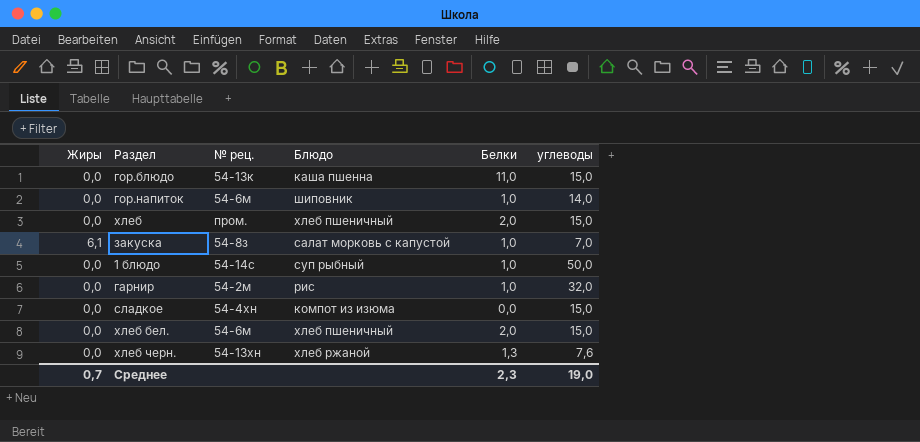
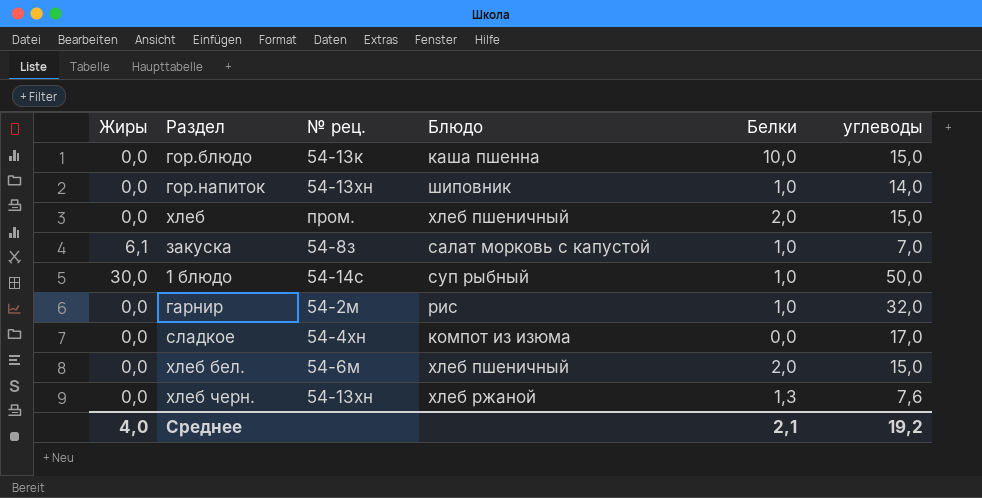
гор.блюдо | Белки: 11,0 -> 10,0
гор.напиток | № рец.: 54-6м -> 54-13хн
1 блюдо | Жиры: 0,0 -> 30,0
сладкое | углеводы: 15,0 -> 17,0
Среднее | Жиры: 0,7 -> 4,0
Среднее | Белки: 2,3 -> 2,1
Среднее | углеводы: 19,0 -> 19,2

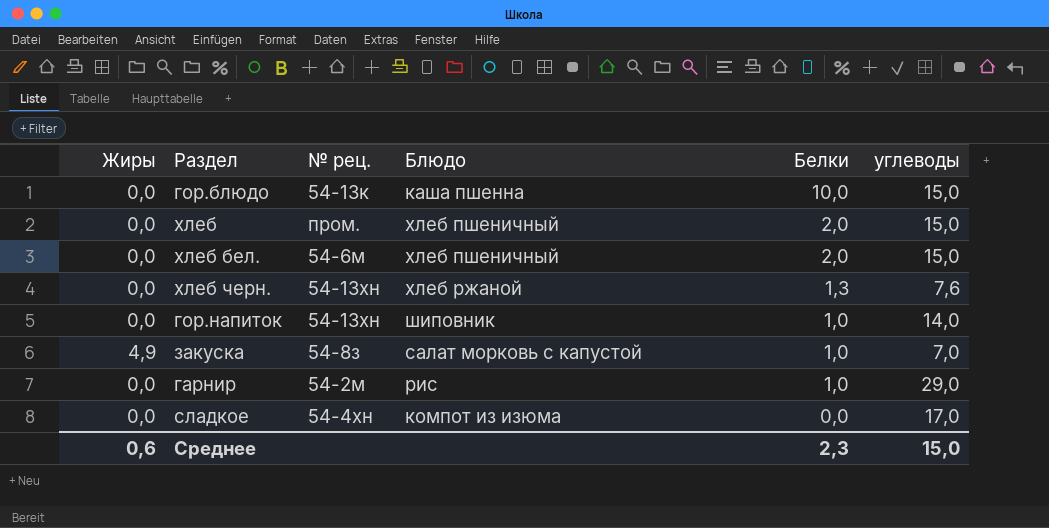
row order: none -> Белки descending
row 1 блюдо: 30,0 | 54-14с | суп рыбный | 1,0 | 50,0 -> none
закуска | Жиры: 6,1 -> 4,9
гарнир | углеводы: 32,0 -> 29,0
Среднее | Жиры: 4,0 -> 0,6
Среднее | Белки: 2,1 -> 2,3
Среднее | углеводы: 19,2 -> 15,0

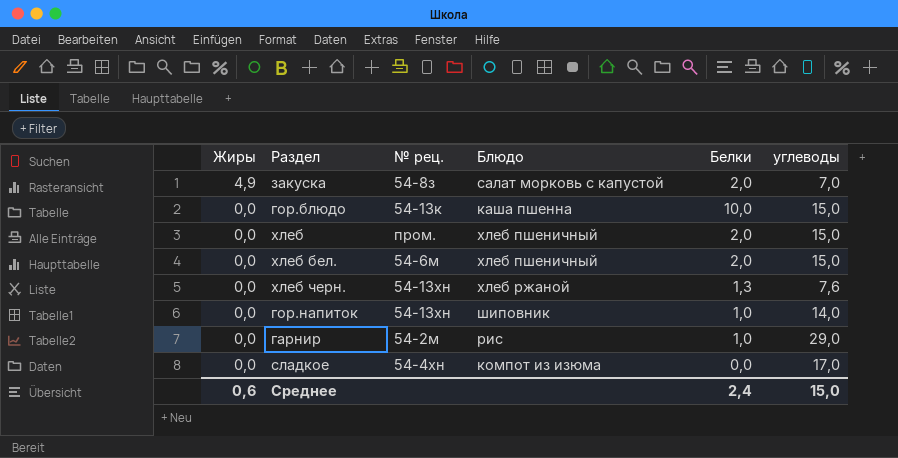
row order: Белки descending -> Жиры descending
закуска | Белки: 1,0 -> 2,0
Среднее | Белки: 2,3 -> 2,4

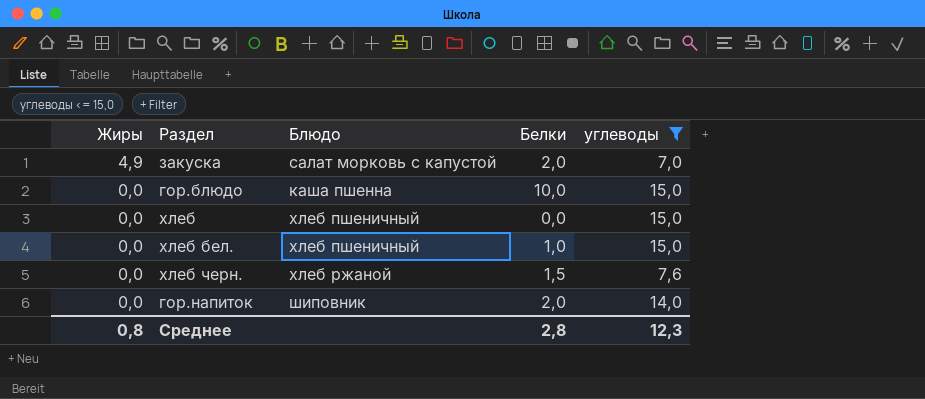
filter: none -> углеводы <= 15,0
column № рец. | position: 3 -> none
хлеб | Белки: 2,0 -> 0,0
хлеб бел. | Белки: 2,0 -> 1,0
хлеб черн. | Белки: 1,3 -> 1,5
гор.напиток | Белки: 1,0 -> 2,0
Среднее | Жиры: 0,6 -> 0,8
Среднее | Белки: 2,4 -> 2,8
Среднее | углеводы: 15,0 -> 12,3

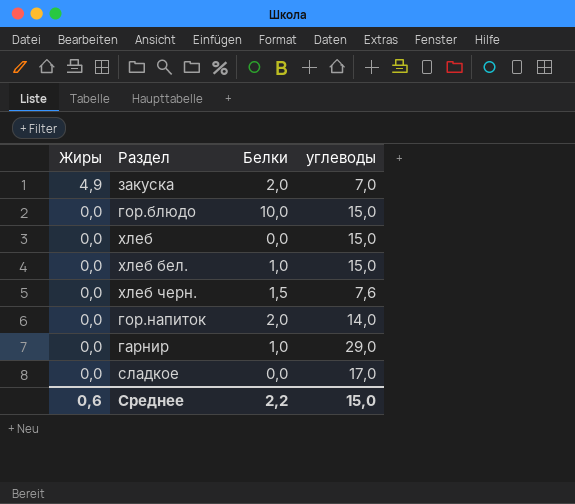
filter: углеводы <= 15,0 -> none
column Блюдо | position: 3 -> none
Среднее | Жиры: 0,8 -> 0,6
Среднее | Белки: 2,8 -> 2,2
Среднее | углеводы: 12,3 -> 15,0

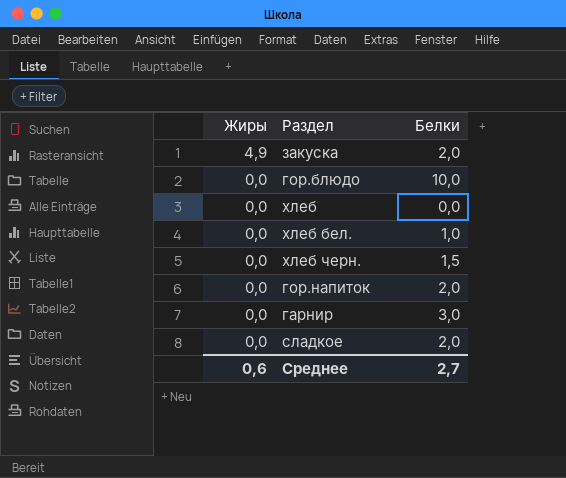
column углеводы | position: 4 -> none
гарнир | Белки: 1,0 -> 3,0
сладкое | Белки: 0,0 -> 2,0
Среднее | Белки: 2,2 -> 2,7

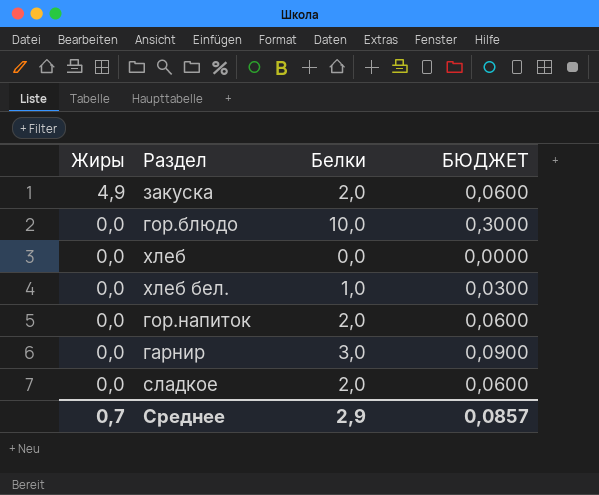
column БЮДЖЕТ | formula: none -> [Белки] * 0,03
row хлеб черн.: 0,0 | 1,5 -> none
Среднее | Жиры: 0,6 -> 0,7
Среднее | Белки: 2,7 -> 2,9

